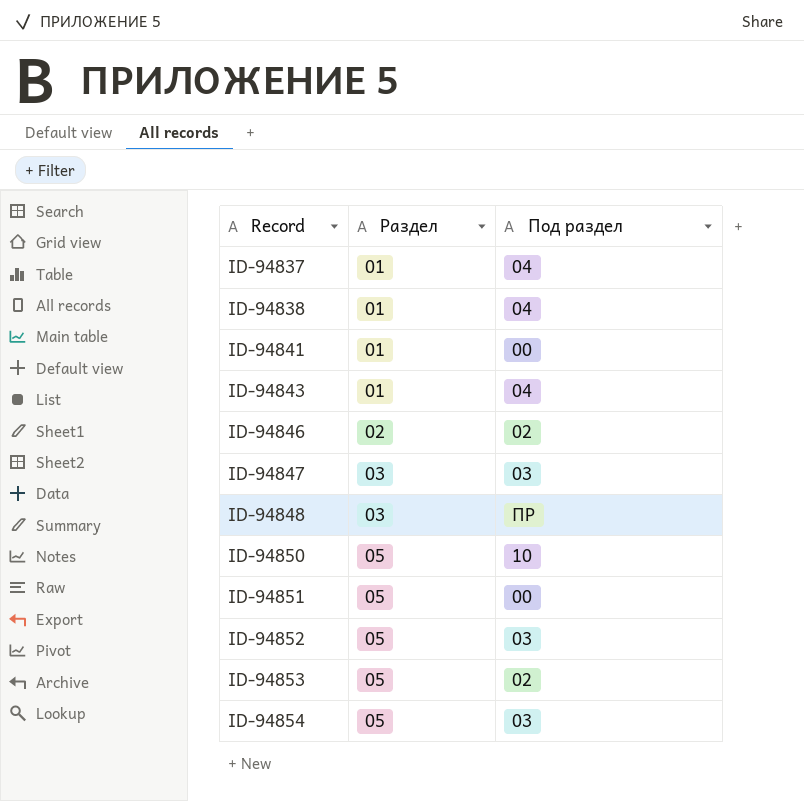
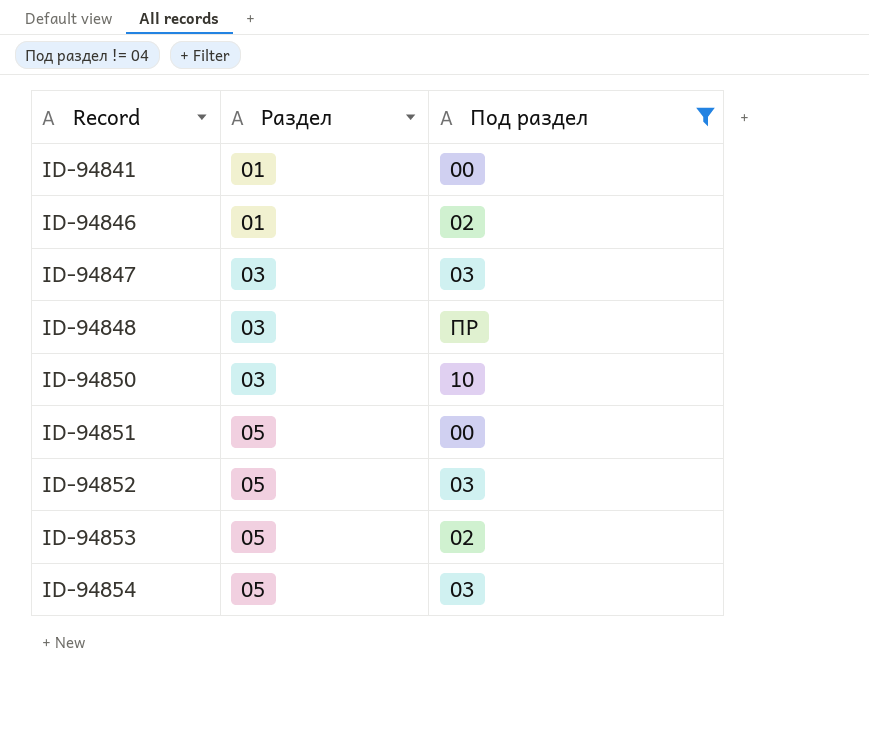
filter: none -> Под раздел != 04
ID-94846 | Раздел: 02 -> 01
ID-94850 | Раздел: 05 -> 03

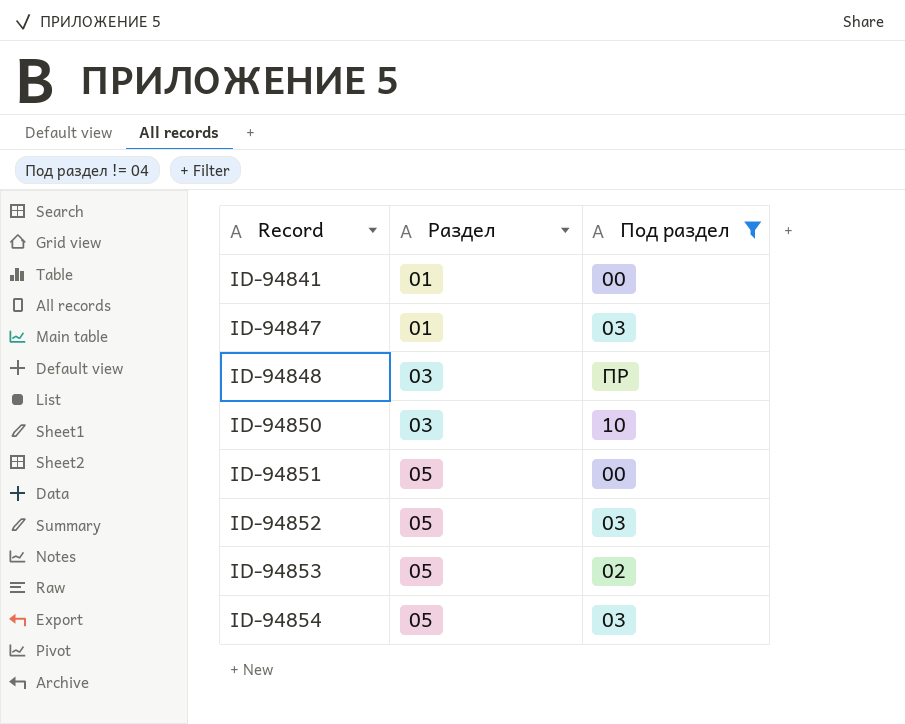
row ID-94846: 01 | 02 -> none
ID-94847 | Раздел: 03 -> 01

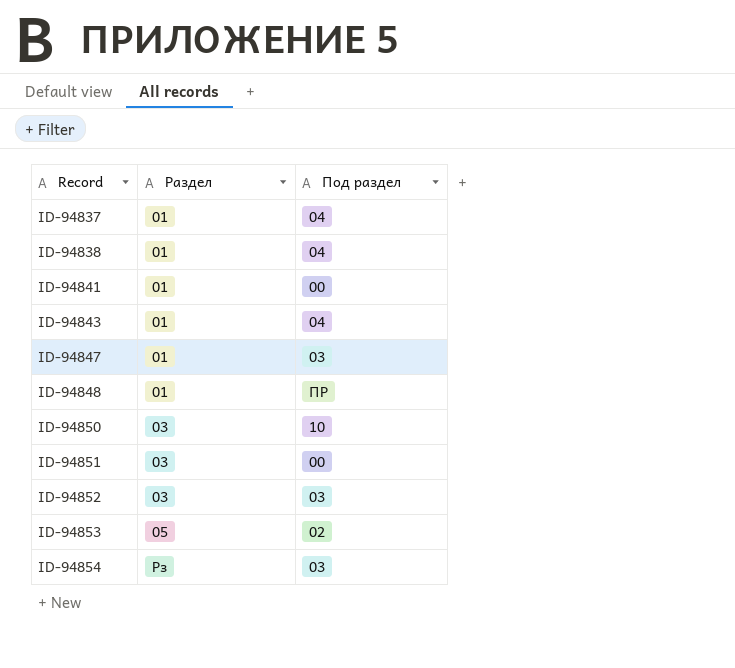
filter: Под раздел != 04 -> none
ID-94848 | Раздел: 03 -> 01
ID-94851 | Раздел: 05 -> 03
ID-94852 | Раздел: 05 -> 03
ID-94854 | Раздел: 05 -> Рз

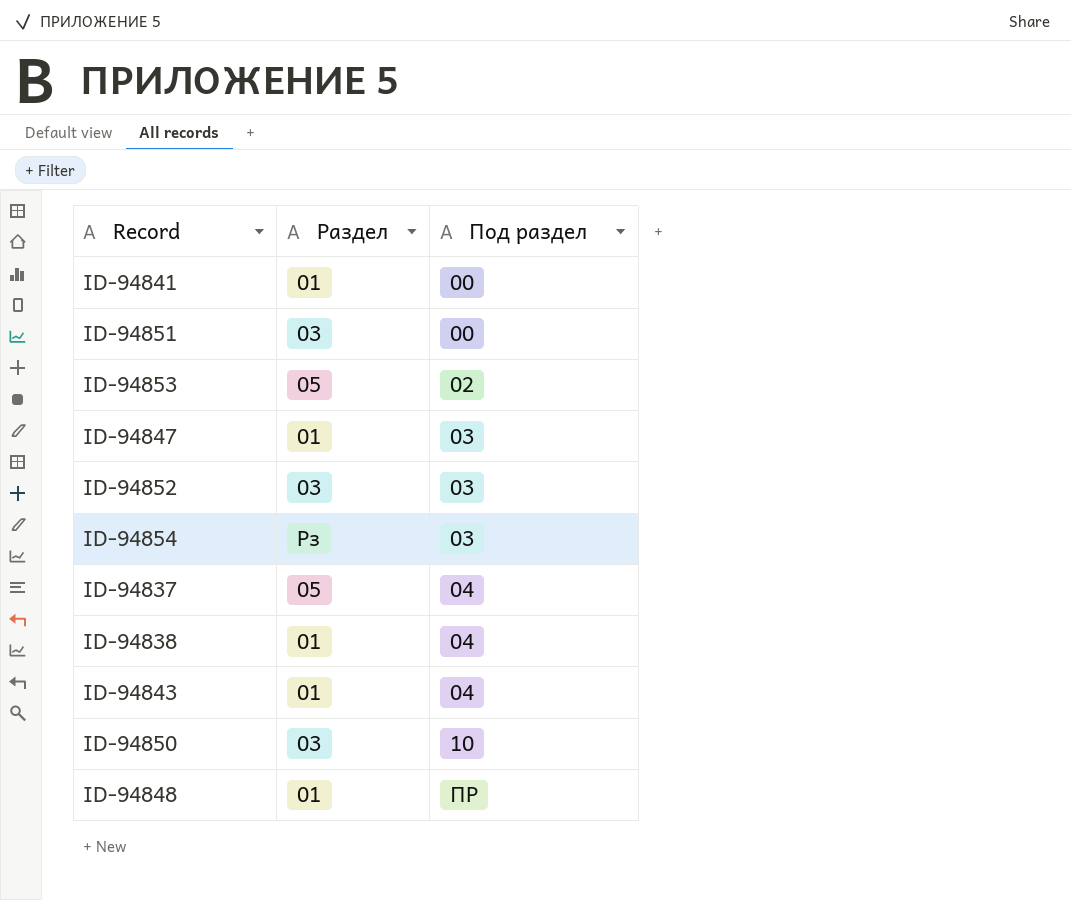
row order: Record ascending -> Под раздел ascending
ID-94837 | Раздел: 01 -> 05

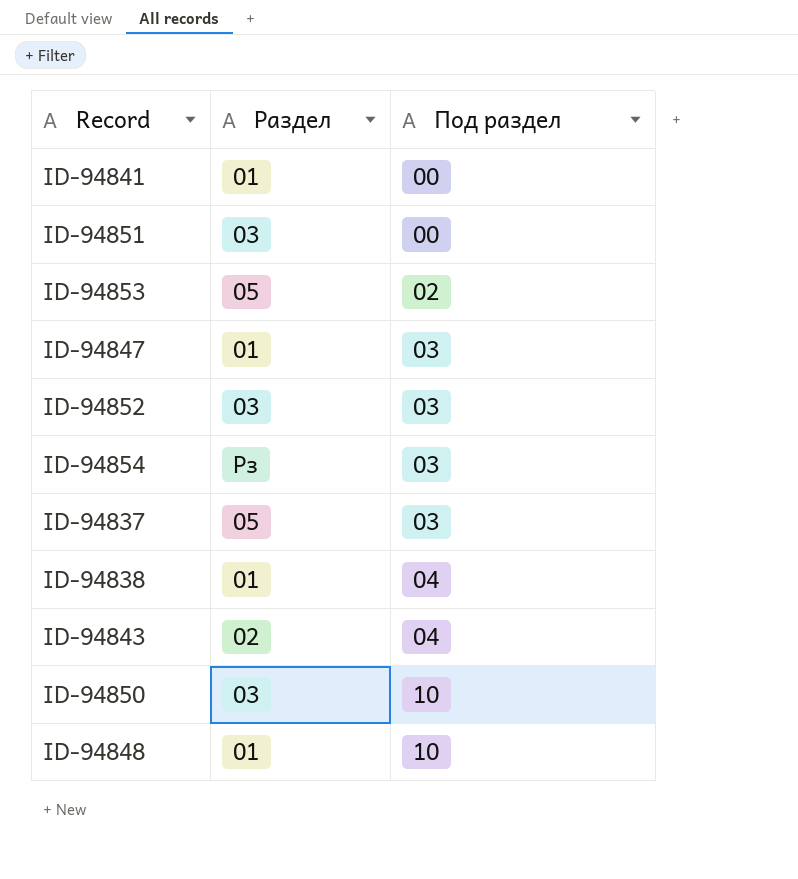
ID-94837 | Под раздел: 04 -> 03
ID-94843 | Раздел: 01 -> 02
ID-94848 | Под раздел: ПР -> 10

